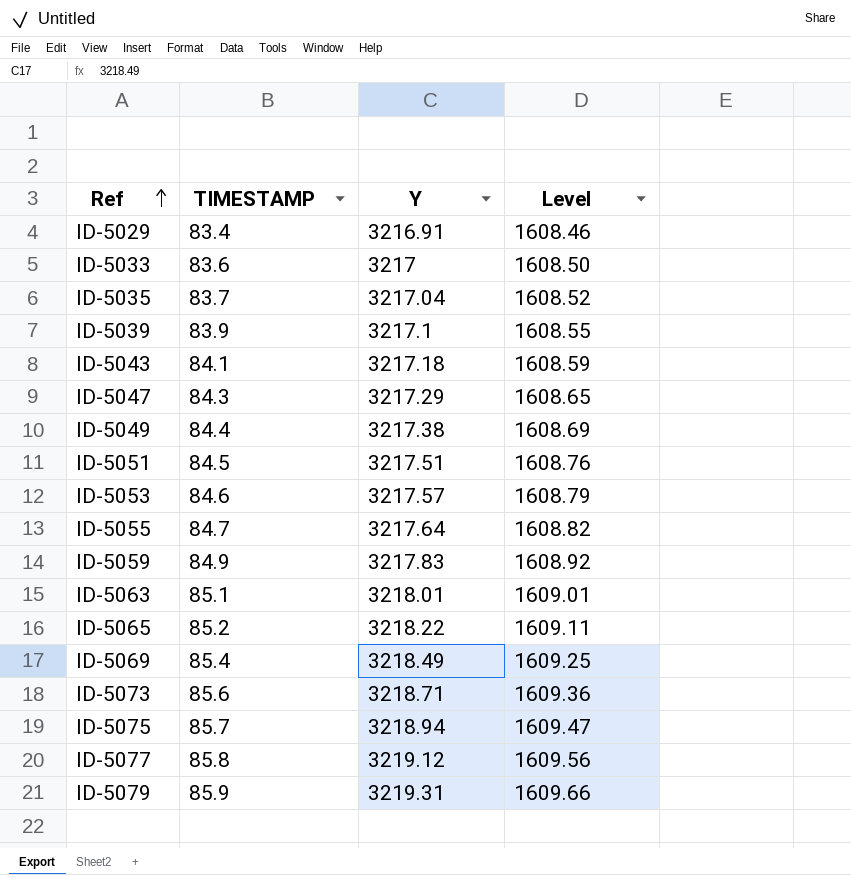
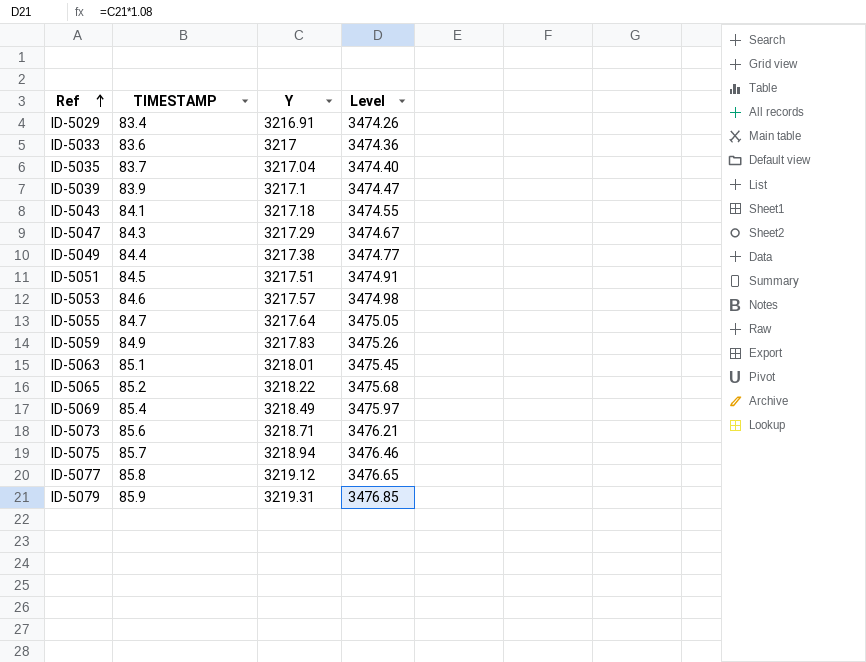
column Level | formula: [Y] * 0.5 -> [Y] * 1.08

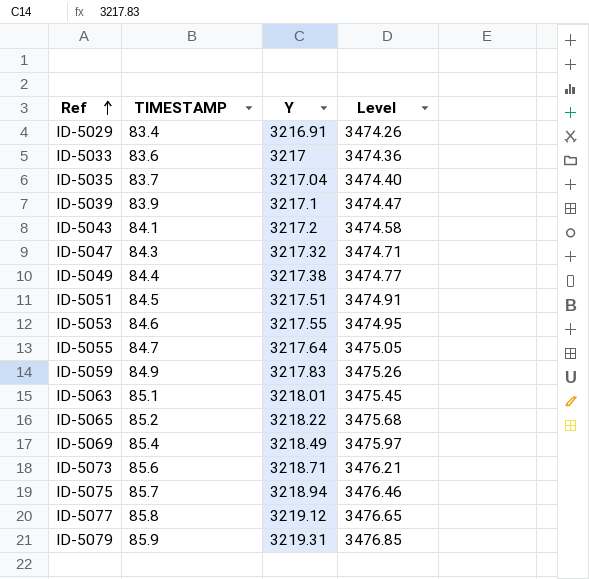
ID-5043 | Y: 3217.18 -> 3217.2
ID-5043 | Level: 3474.55 -> 3474.58
ID-5047 | Y: 3217.29 -> 3217.32
ID-5047 | Level: 3474.67 -> 3474.71
ID-5053 | Y: 3217.57 -> 3217.55
ID-5053 | Level: 3474.98 -> 3474.95

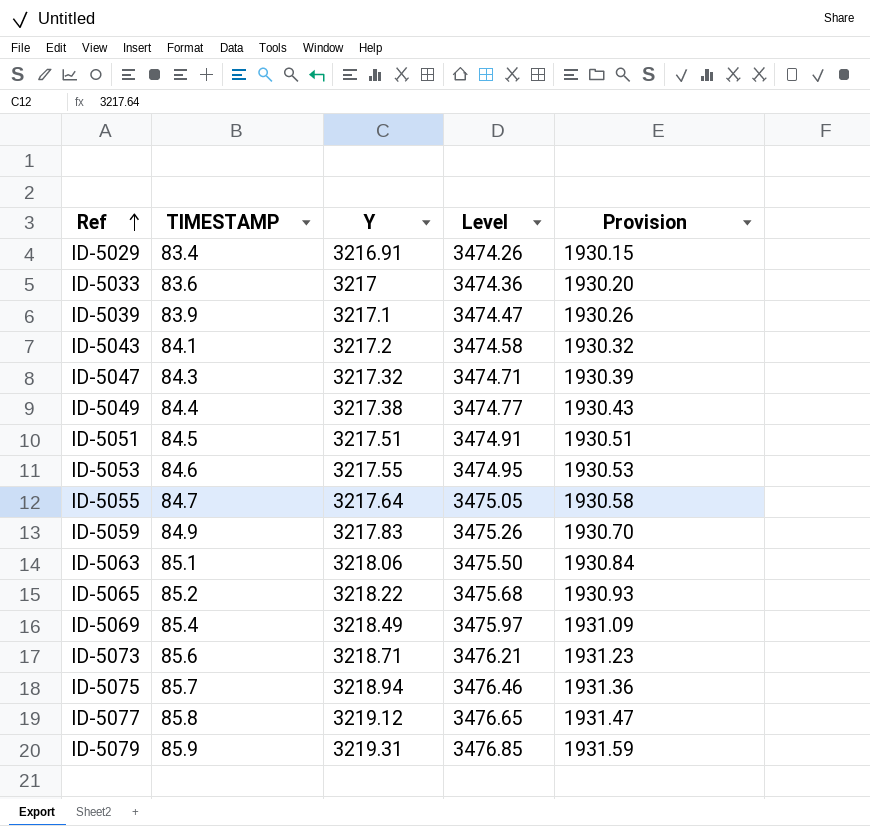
column Provision | formula: none -> [Y] * 0.6
row ID-5035: 83.7 | 3217.04 | 3474.40 -> none
ID-5063 | Y: 3218.01 -> 3218.06
ID-5063 | Level: 3475.45 -> 3475.50

